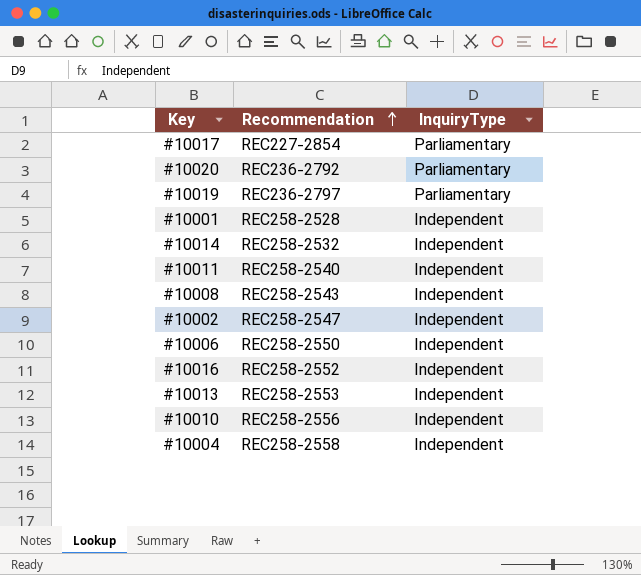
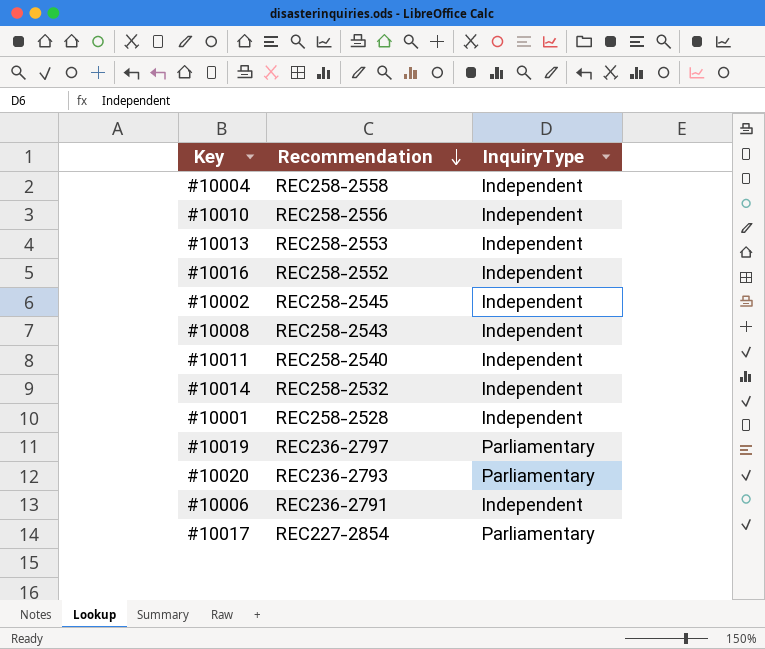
row order: Recommendation ascending -> Recommendation descending
#10002 | Recommendation: REC258-2547 -> REC258-2545
#10020 | Recommendation: REC236-2792 -> REC236-2793
#10006 | Recommendation: REC258-2550 -> REC236-2791

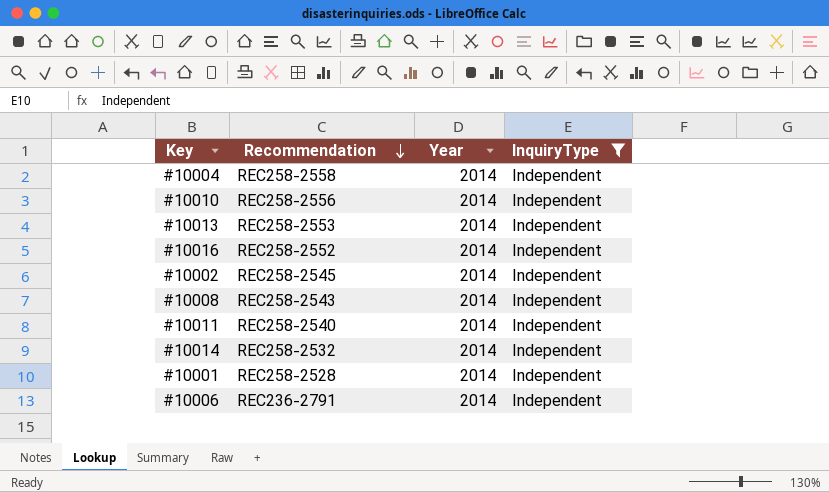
filter: none -> InquiryType = Independent
column Year | position: none -> 3

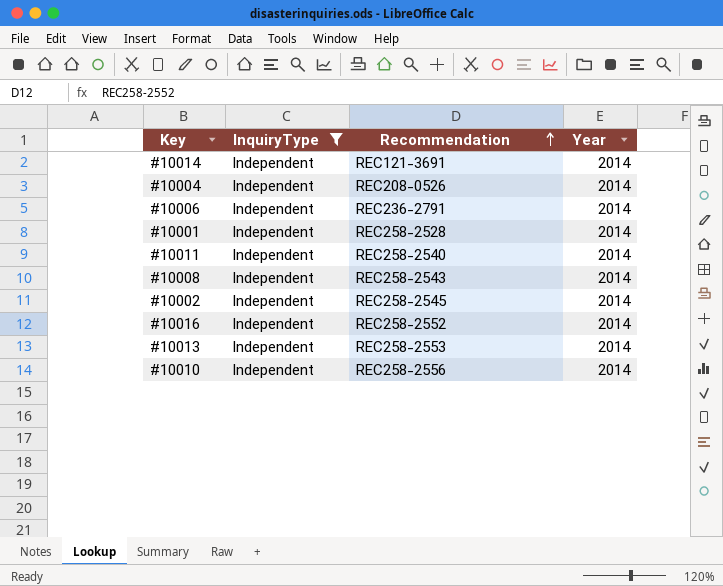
row order: Recommendation descending -> Recommendation ascending
column InquiryType | position: 4 -> 2
#10014 | Recommendation: REC258-2532 -> REC121-3691
#10004 | Recommendation: REC258-2558 -> REC208-0526

